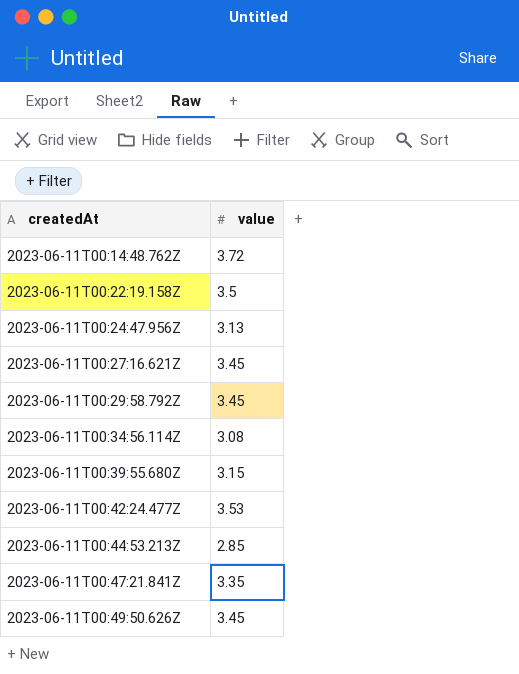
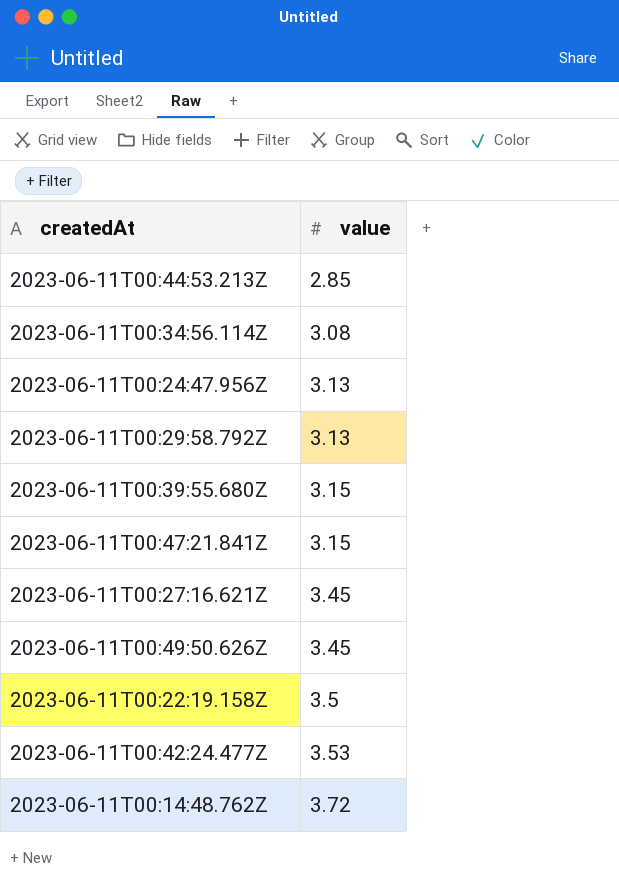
row order: createdAt ascending -> value ascending
2023-06-11T00:29:58.792Z | value: 3.45 -> 3.13
2023-06-11T00:47:21.841Z | value: 3.35 -> 3.15

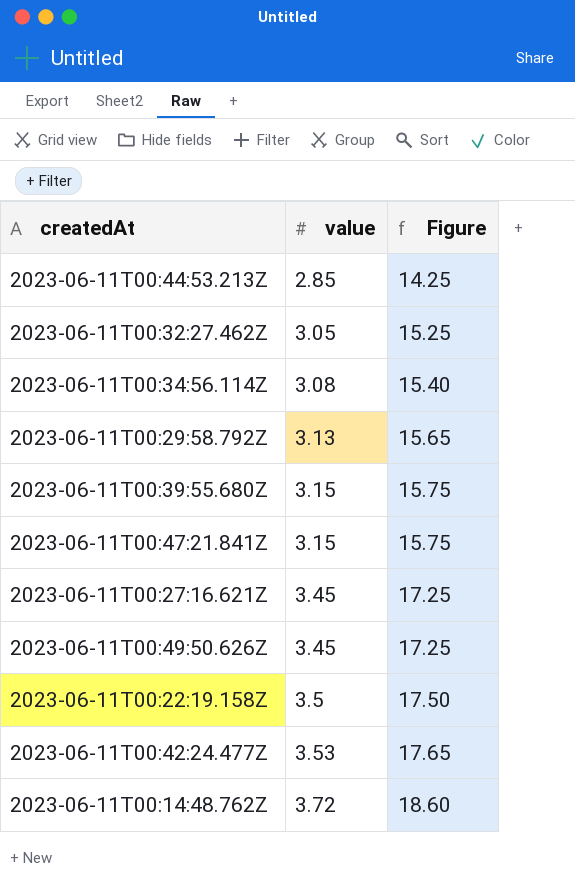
column Figure | formula: none -> [value] * 5
row 2023-06-11T00:24:47.956Z: 3.13 -> none
row 2023-06-11T00:32:27.462Z: none -> 3.05 | 15.25

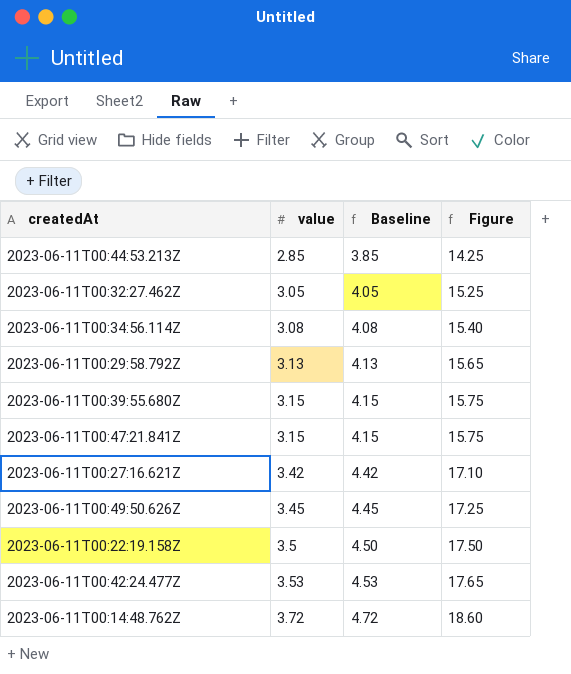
column Baseline | formula: none -> [value] + 1
2023-06-11T00:27:16.621Z | value: 3.45 -> 3.42
2023-06-11T00:27:16.621Z | Figure: 17.25 -> 17.10

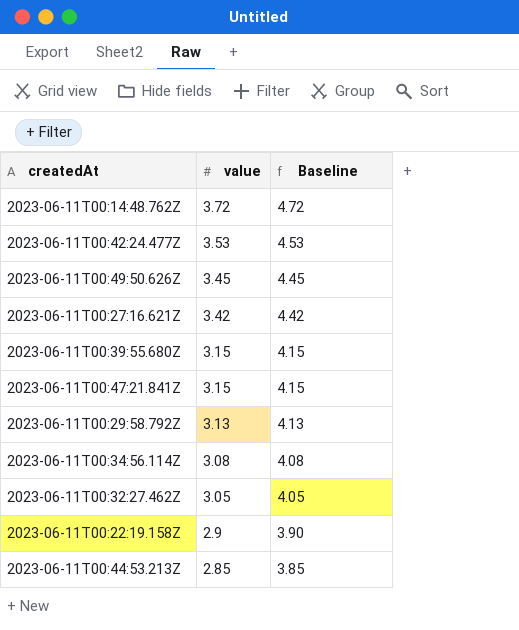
row order: value ascending -> value descending
column Figure | formula: [value] * 5 -> none
2023-06-11T00:22:19.158Z | value: 3.5 -> 2.9
2023-06-11T00:22:19.158Z | Baseline: 4.50 -> 3.90

